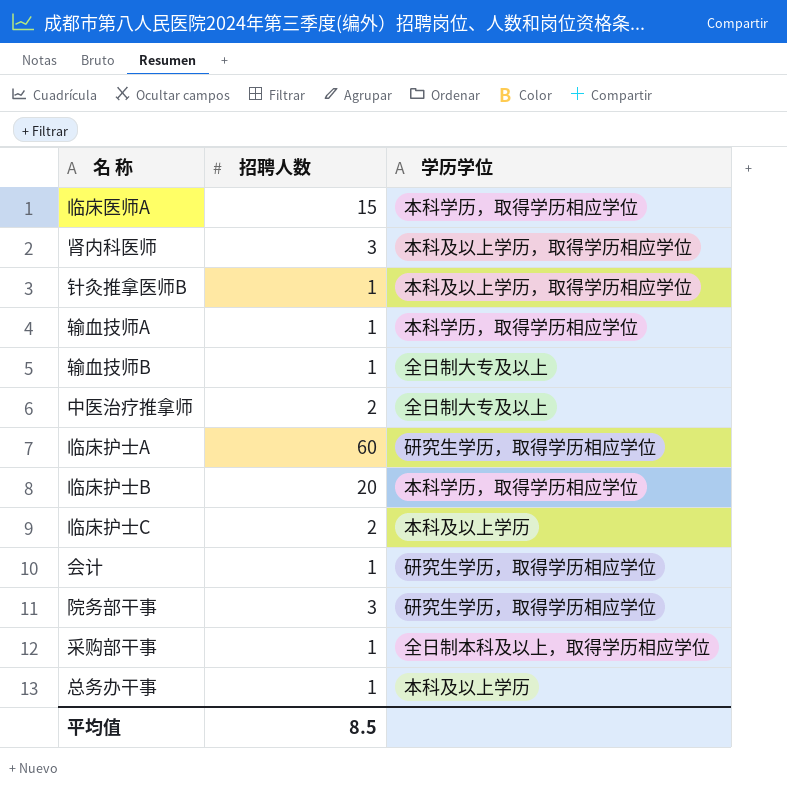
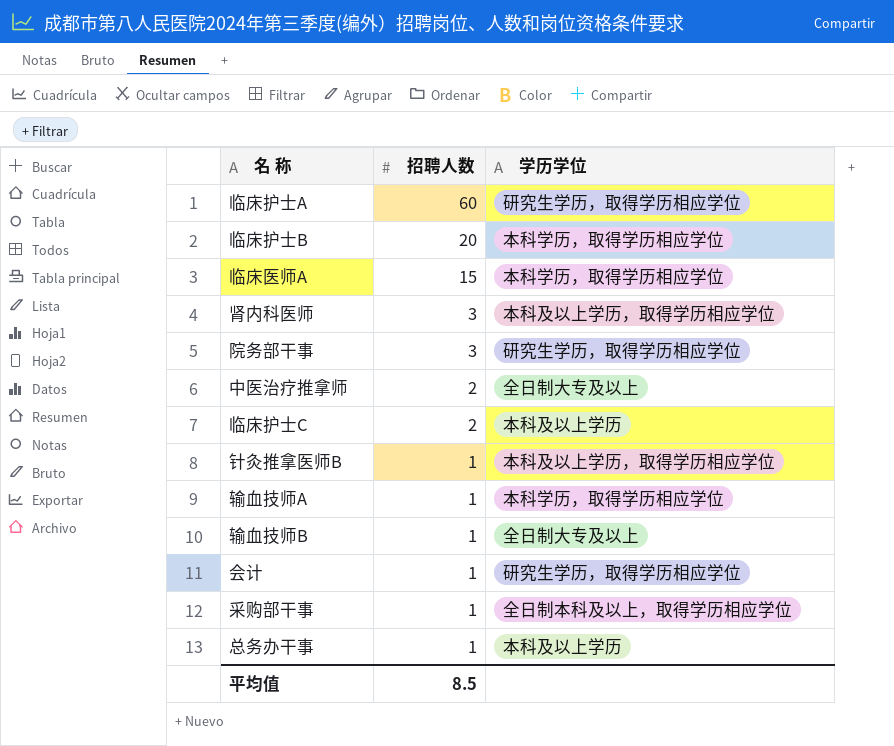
row order: none -> 招聘人数 descending

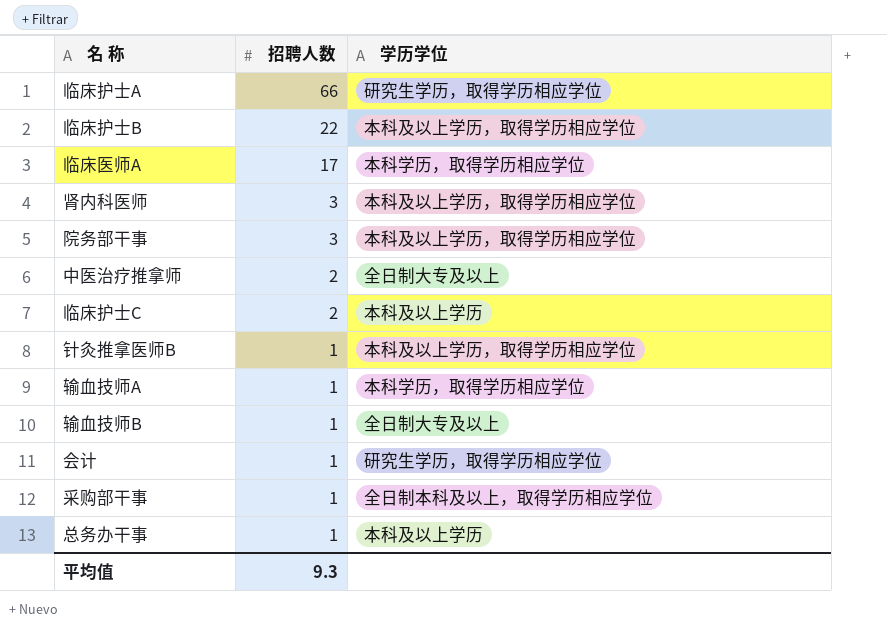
临床护士A | 招聘人数: 60 -> 66
临床护士B | 招聘人数: 20 -> 22
临床护士B | 学历学位: 本科学历，取得学历相应学位 -> 本科及以上学历，取得学历相应学位
临床医师A | 招聘人数: 15 -> 17
院务部干事 | 学历学位: 研究生学历，取得学历相应学位 -> 本科及以上学历，取得学历相应学位
平均值 | 招聘人数: 8.5 -> 9.3

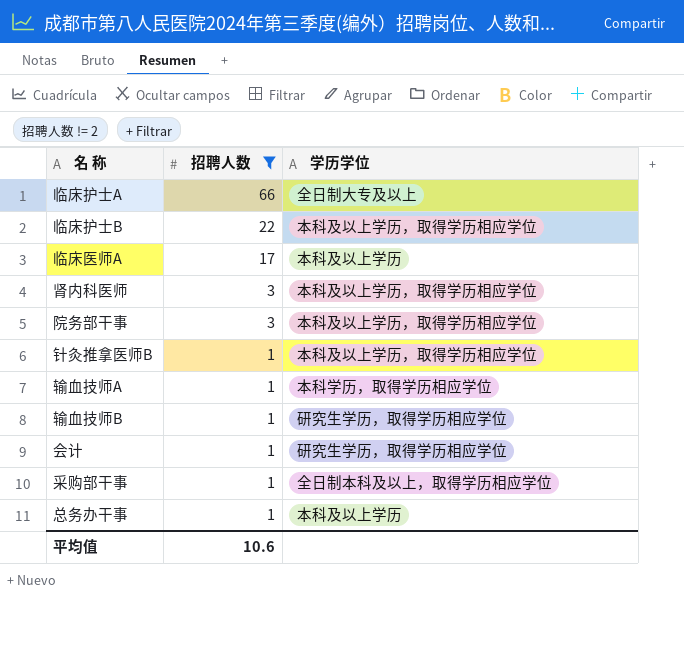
filter: none -> 招聘人数 != 2
临床护士A | 学历学位: 研究生学历，取得学历相应学位 -> 全日制大专及以上
临床医师A | 学历学位: 本科学历，取得学历相应学位 -> 本科及以上学历
输血技师B | 学历学位: 全日制大专及以上 -> 研究生学历，取得学历相应学位
平均值 | 招聘人数: 9.3 -> 10.6

